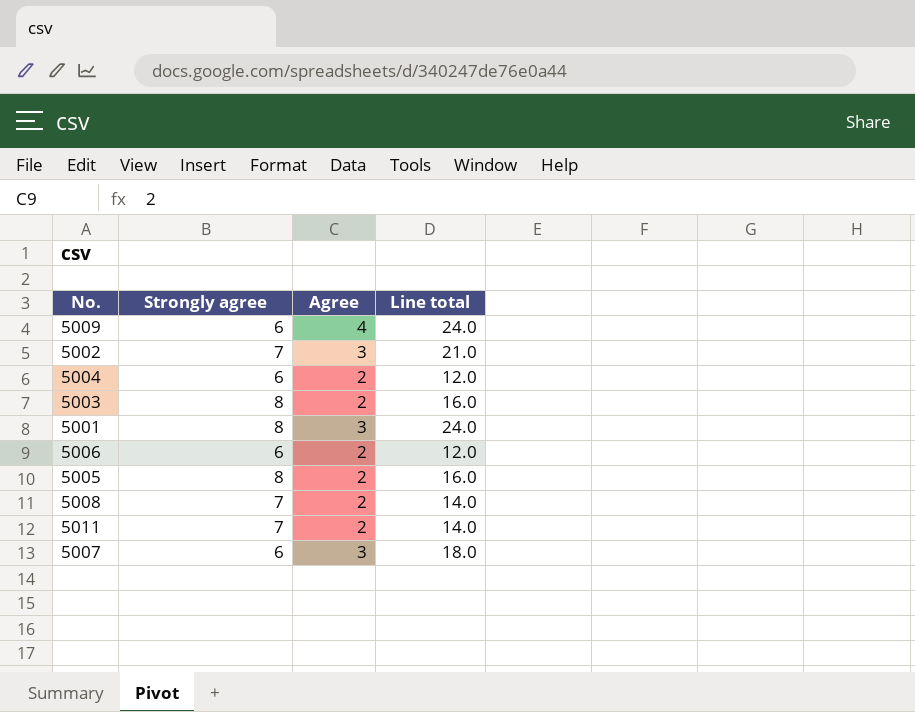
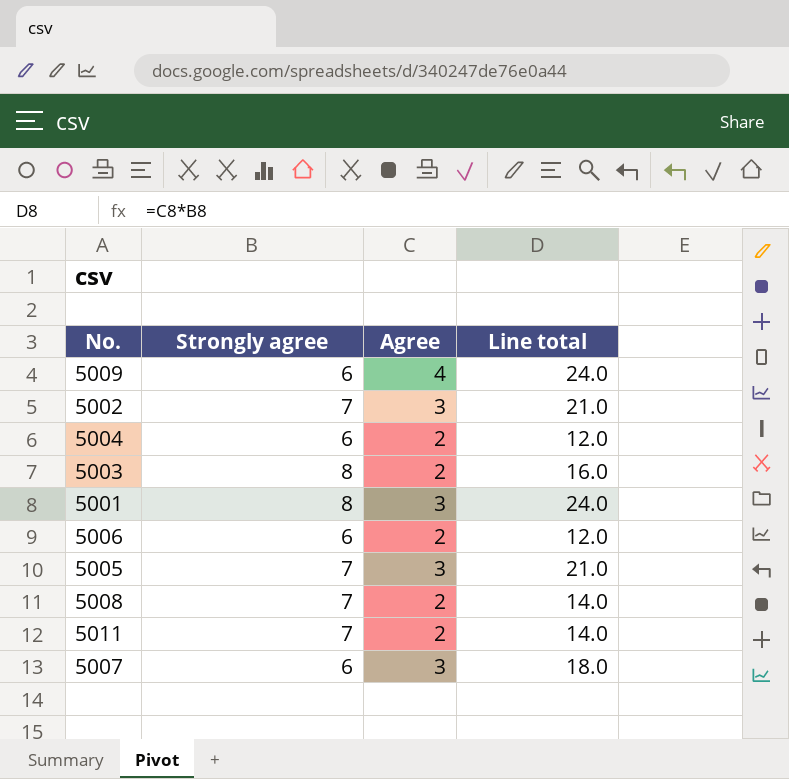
5005 | Strongly agree: 8 -> 7
5005 | Agree: 2 -> 3
5005 | Line total: 16.0 -> 21.0

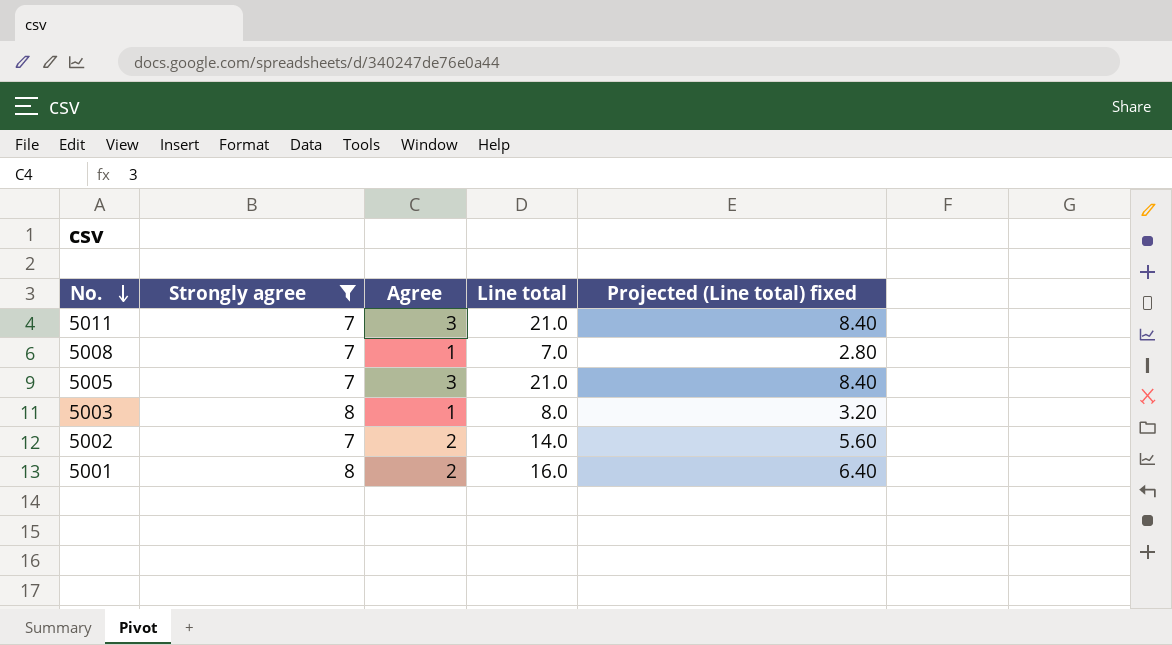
filter: none -> Strongly agree != 6
row order: none -> No. descending
column Projected (Line total) fixed | formula: none -> [Line total] * 0.4
5011 | Agree: 2 -> 3
5011 | Line total: 14.0 -> 21.0
5008 | Agree: 2 -> 1
5008 | Line total: 14.0 -> 7.0
5003 | Agree: 2 -> 1
5003 | Line total: 16.0 -> 8.0
5002 | Agree: 3 -> 2
5002 | Line total: 21.0 -> 14.0
5001 | Agree: 3 -> 2
5001 | Line total: 24.0 -> 16.0

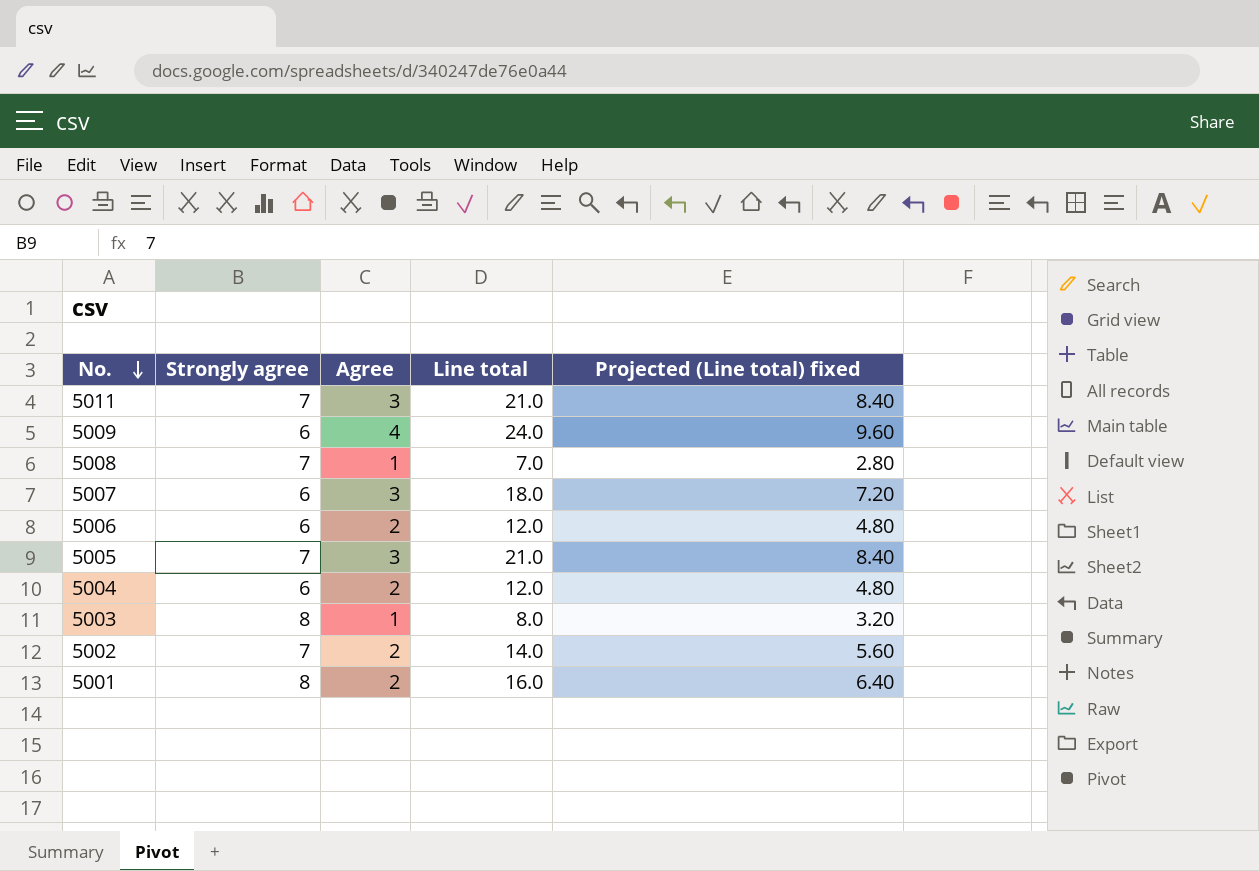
filter: Strongly agree != 6 -> none

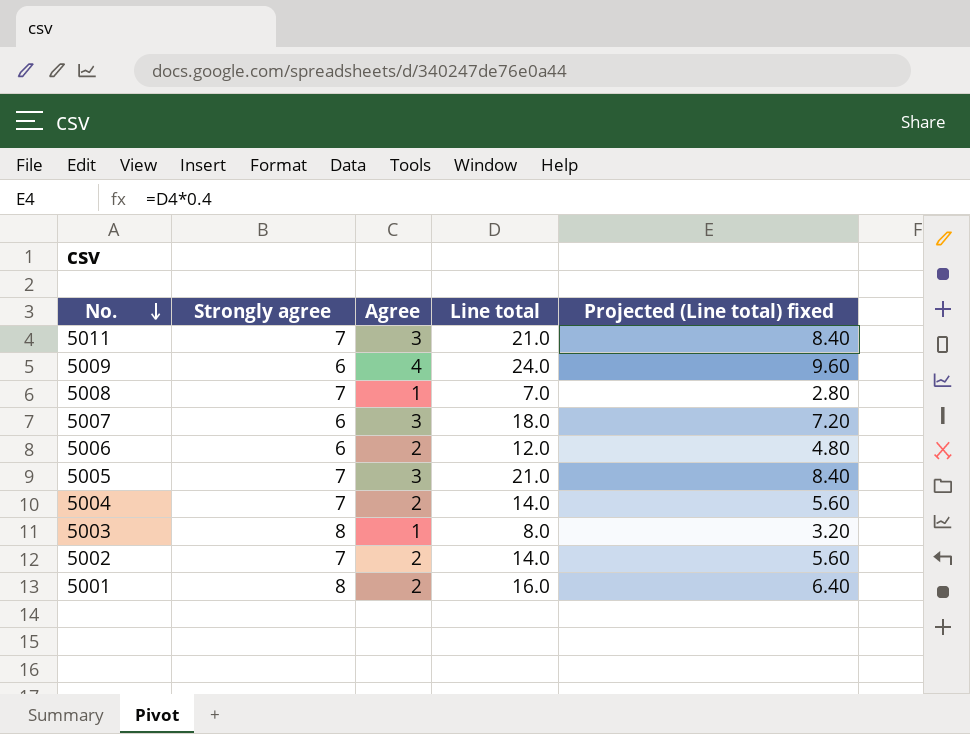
5004 | Strongly agree: 6 -> 7
5004 | Line total: 12.0 -> 14.0
5004 | Projected (Line total) fixed: 4.80 -> 5.60

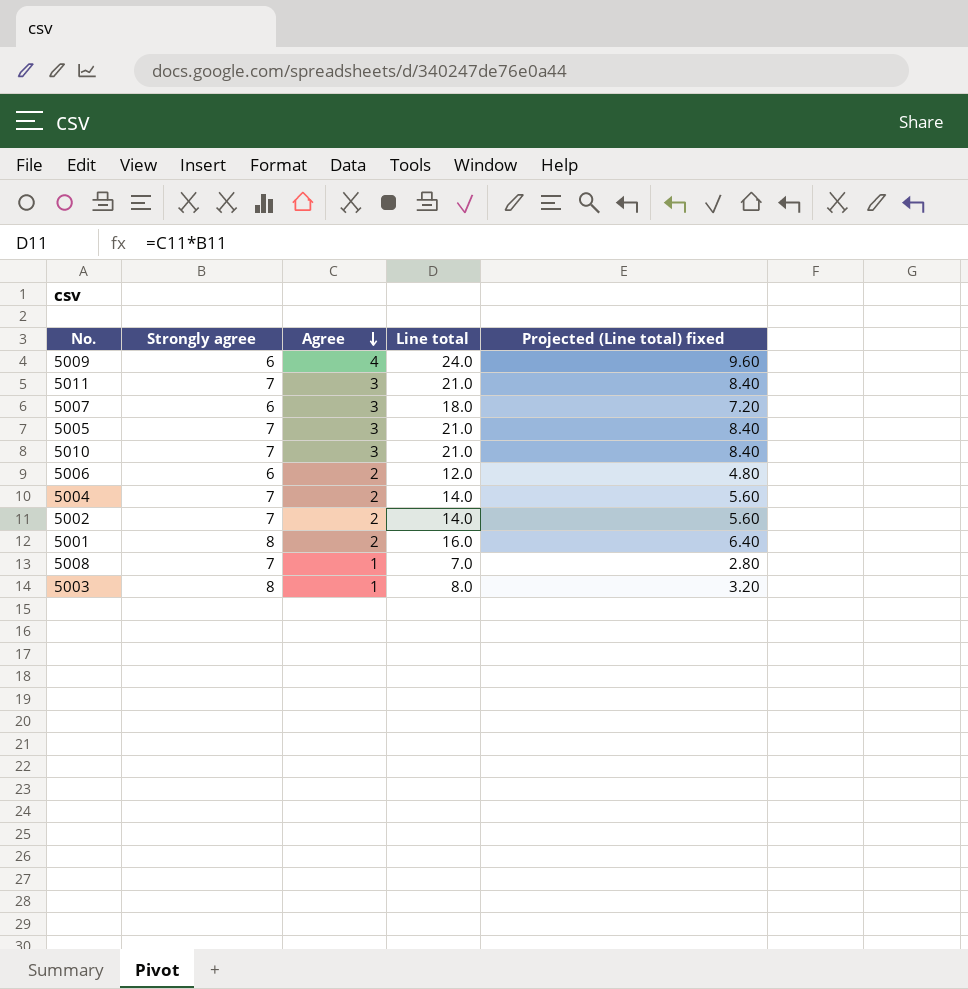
row order: No. descending -> Agree descending
row 5010: none -> 7 | 3 | 21.0 | 8.40

